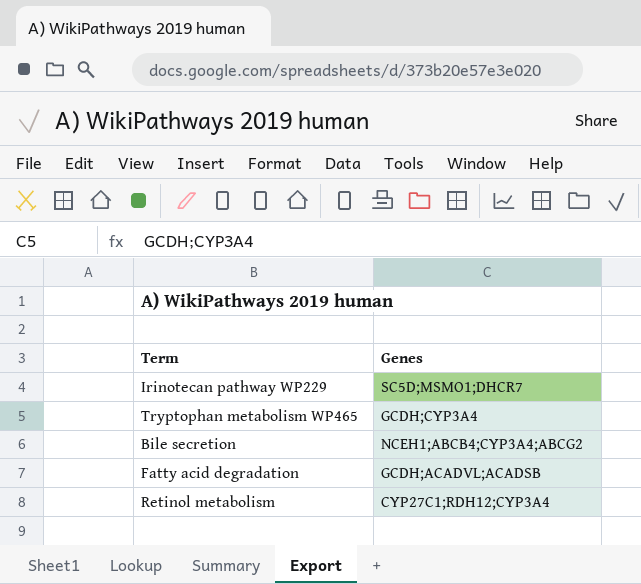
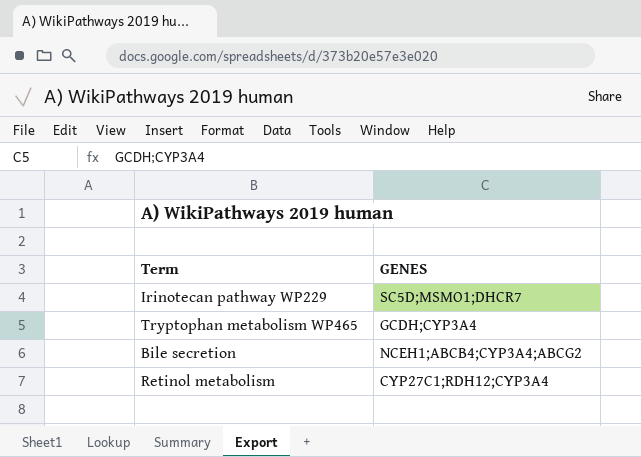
column name: Genes -> GENES
row Fatty acid degradation: GCDH;ACADVL;ACADSB -> none

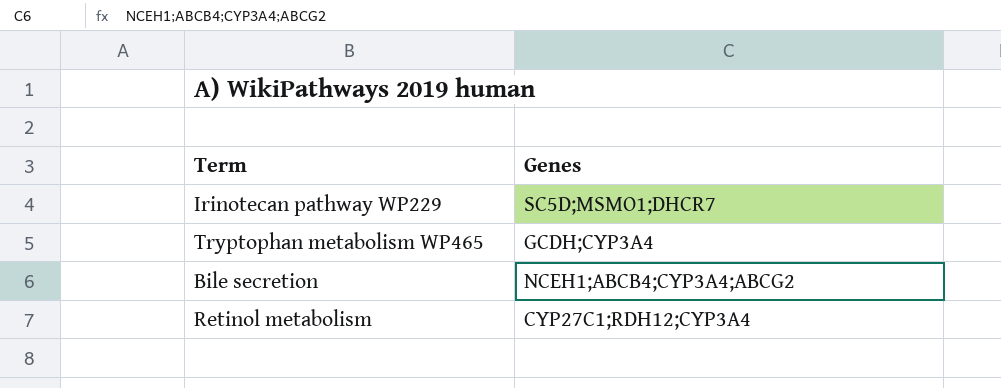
column name: GENES -> Genes

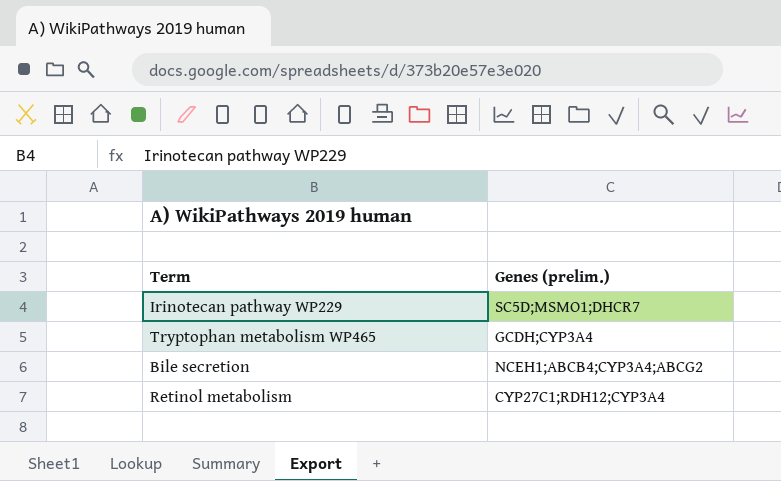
column name: Genes -> Genes (prelim.)

